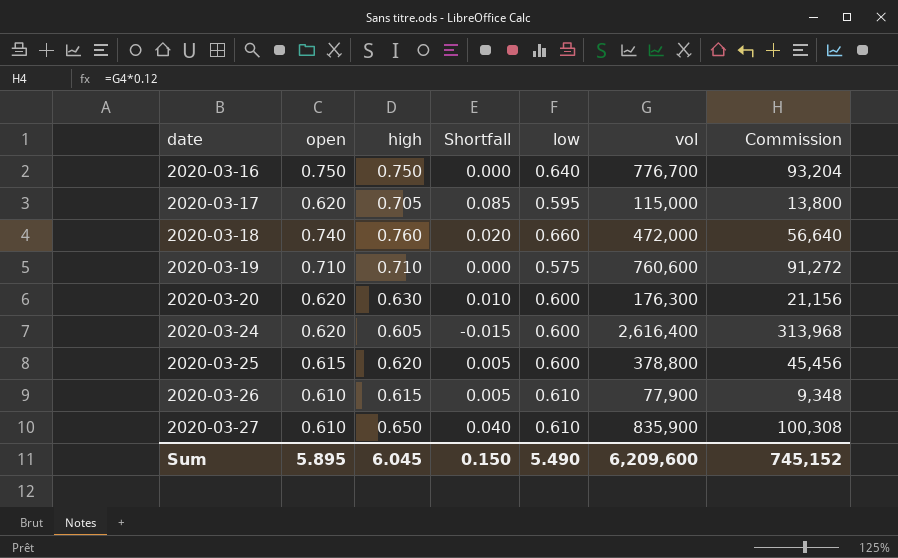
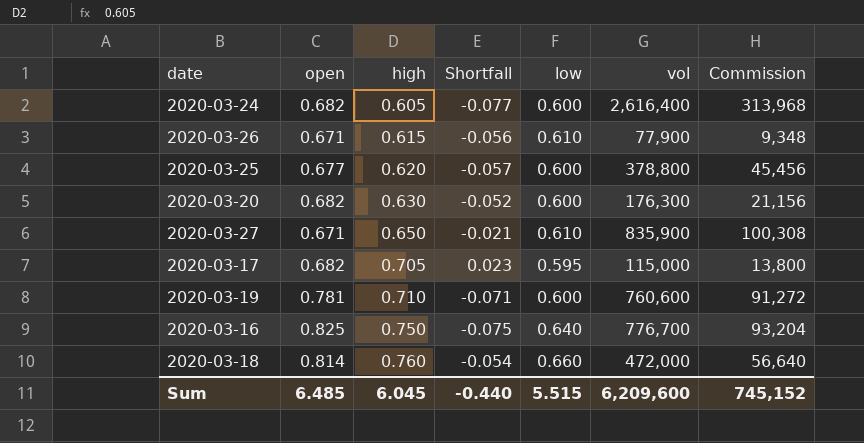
row order: date ascending -> high ascending
2020-03-24 | open: 0.620 -> 0.682
2020-03-24 | Shortfall: -0.015 -> -0.077
2020-03-26 | open: 0.610 -> 0.671
2020-03-26 | Shortfall: 0.005 -> -0.056
2020-03-25 | open: 0.615 -> 0.677
2020-03-25 | Shortfall: 0.005 -> -0.057
2020-03-20 | open: 0.620 -> 0.682
2020-03-20 | Shortfall: 0.010 -> -0.052
2020-03-27 | open: 0.610 -> 0.671
2020-03-27 | Shortfall: 0.040 -> -0.021
2020-03-17 | open: 0.620 -> 0.682
2020-03-17 | Shortfall: 0.085 -> 0.023
2020-03-19 | open: 0.710 -> 0.781
2020-03-19 | Shortfall: 0.000 -> -0.071
2020-03-19 | low: 0.575 -> 0.600
2020-03-16 | open: 0.750 -> 0.825
2020-03-16 | Shortfall: 0.000 -> -0.075
2020-03-18 | open: 0.740 -> 0.814
2020-03-18 | Shortfall: 0.020 -> -0.054
Sum | open: 5.895 -> 6.485
Sum | Shortfall: 0.150 -> -0.440
Sum | low: 5.490 -> 5.515

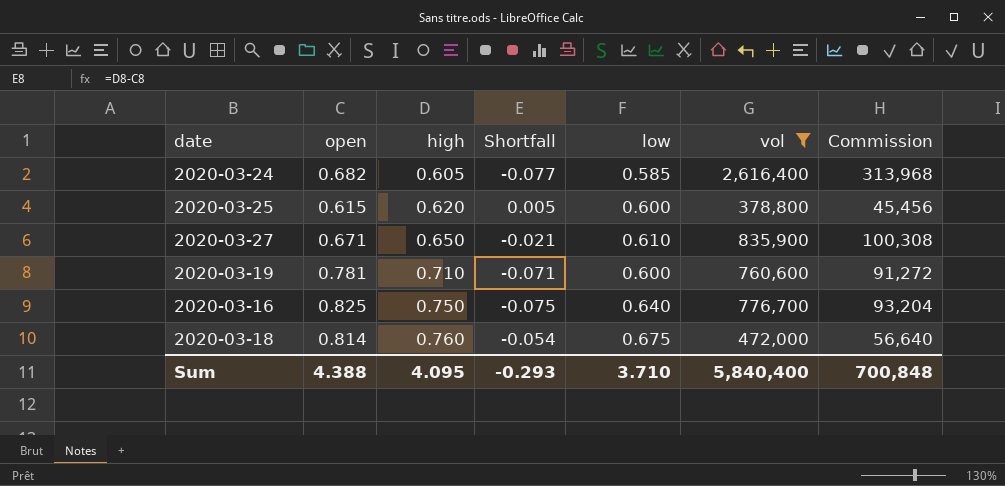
filter: none -> vol >= 378,800
2020-03-24 | low: 0.600 -> 0.585
2020-03-25 | open: 0.677 -> 0.615
2020-03-25 | Shortfall: -0.057 -> 0.005
2020-03-18 | low: 0.660 -> 0.675
Sum | open: 6.485 -> 4.388
Sum | high: 6.045 -> 4.095
Sum | Shortfall: -0.440 -> -0.293
Sum | low: 5.515 -> 3.710
Sum | vol: 6,209,600 -> 5,840,400
Sum | Commission: 745,152 -> 700,848

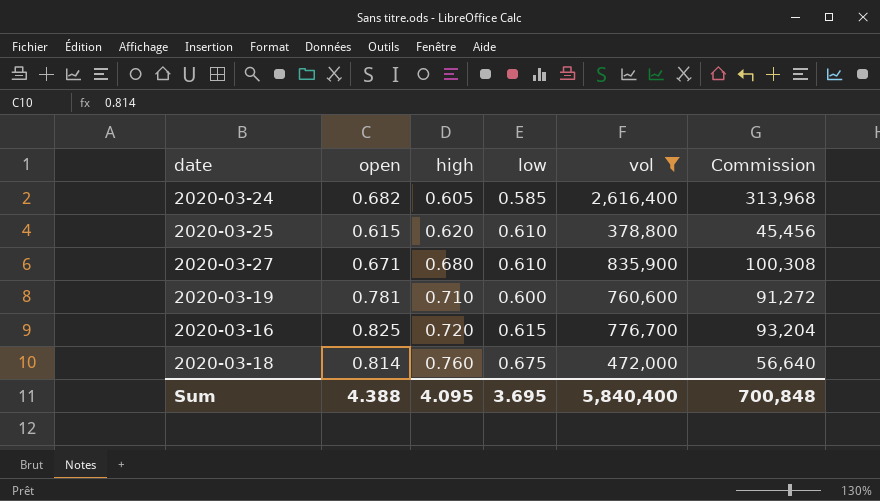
column Shortfall | formula: [high] - [open] -> none
2020-03-25 | low: 0.600 -> 0.610
2020-03-27 | high: 0.650 -> 0.680
2020-03-16 | high: 0.750 -> 0.720
2020-03-16 | low: 0.640 -> 0.615
Sum | low: 3.710 -> 3.695

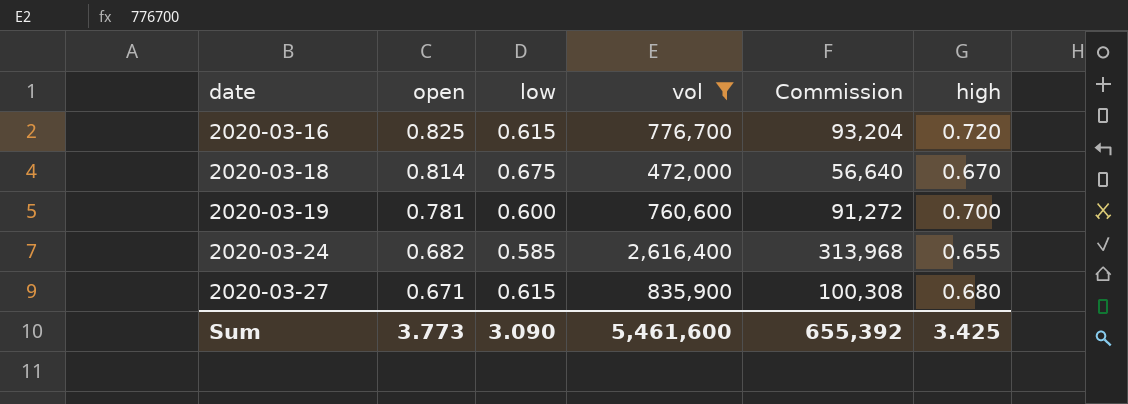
row order: high ascending -> date ascending
column high | position: 3 -> 6
row 2020-03-25: 0.615 | 0.620 | 0.610 | 378,800 | 45,456 -> none
2020-03-18 | high: 0.760 -> 0.670
2020-03-19 | high: 0.710 -> 0.700
2020-03-24 | high: 0.605 -> 0.655
2020-03-27 | low: 0.610 -> 0.615
Sum | open: 4.388 -> 3.773
Sum | low: 3.695 -> 3.090
Sum | vol: 5,840,400 -> 5,461,600
Sum | Commission: 700,848 -> 655,392
Sum | high: 4.095 -> 3.425

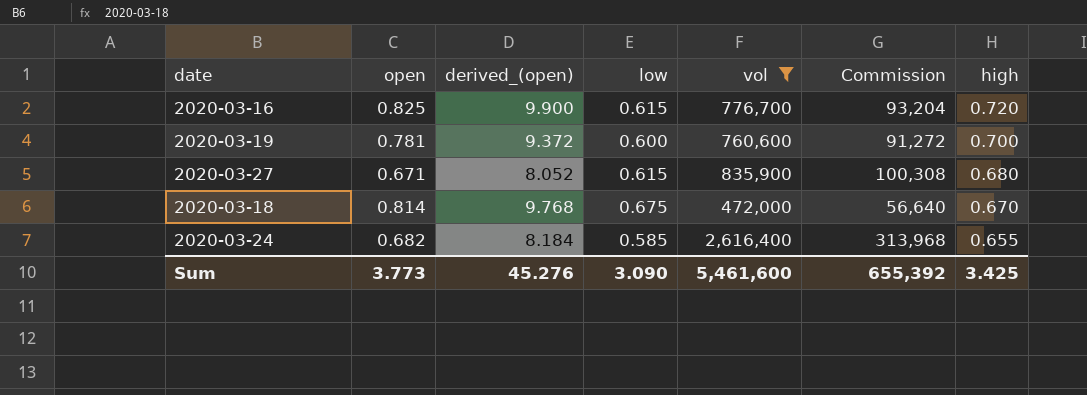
row order: date ascending -> high descending
column derived_(open) | formula: none -> [open] * 12

